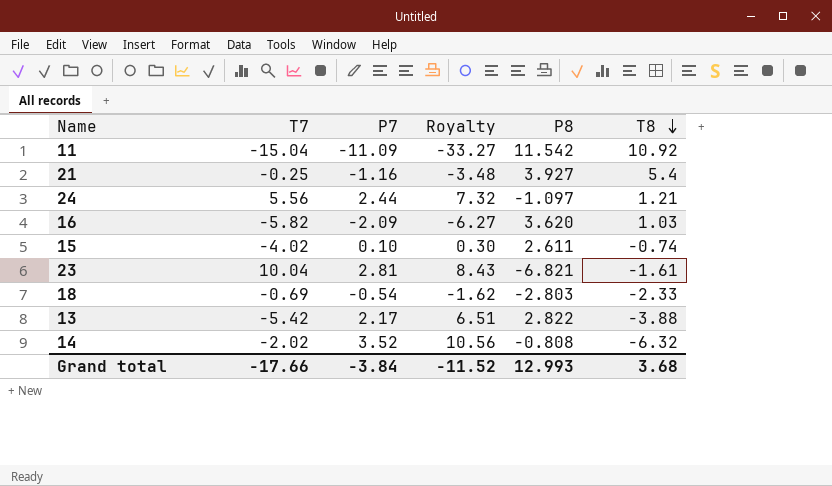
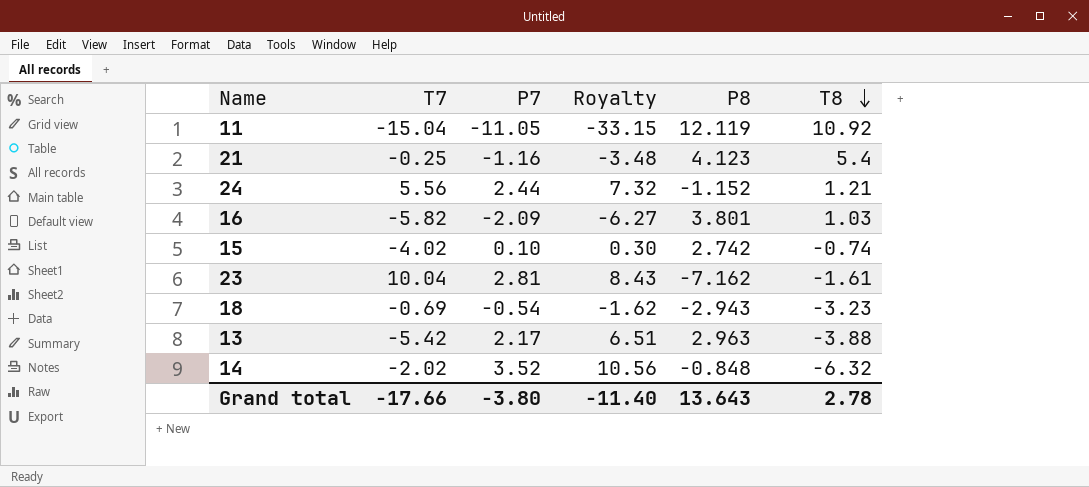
11 | P7: -11.09 -> -11.05
11 | Royalty: -33.27 -> -33.15
11 | P8: 11.542 -> 12.119
21 | P8: 3.927 -> 4.123
24 | P8: -1.097 -> -1.152
16 | P8: 3.620 -> 3.801
15 | P8: 2.611 -> 2.742
23 | P8: -6.821 -> -7.162
18 | P8: -2.803 -> -2.943
18 | T8: -2.33 -> -3.23
13 | P8: 2.822 -> 2.963
14 | P8: -0.808 -> -0.848
Grand total | P7: -3.84 -> -3.80
Grand total | Royalty: -11.52 -> -11.40
Grand total | P8: 12.993 -> 13.643
Grand total | T8: 3.68 -> 2.78

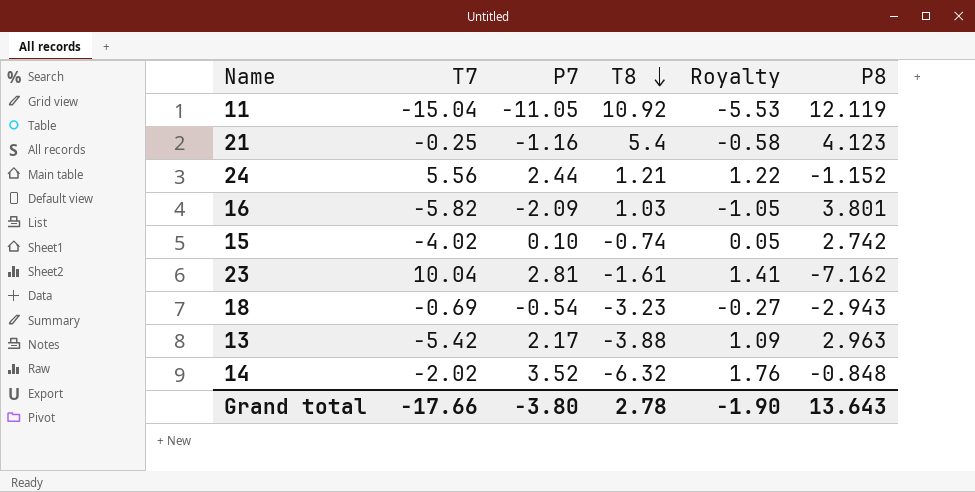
column T8 | position: 6 -> 4
column Royalty | formula: [P7] * 3 -> [P7] * 0.5
Grand total | Royalty: -11.40 -> -1.90

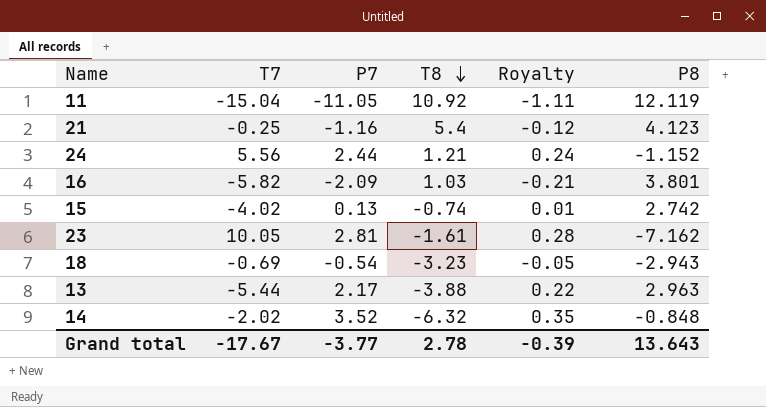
column Royalty | formula: [P7] * 0.5 -> [P7] * 0.1
15 | P7: 0.10 -> 0.13
23 | T7: 10.04 -> 10.05
13 | T7: -5.42 -> -5.44
Grand total | T7: -17.66 -> -17.67
Grand total | P7: -3.80 -> -3.77
Grand total | Royalty: -1.90 -> -0.39

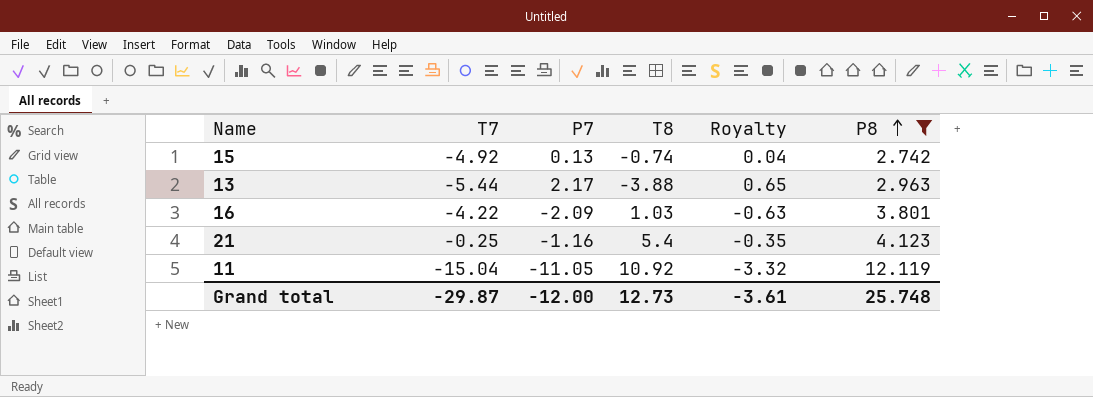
filter: none -> P8 >= 2.742
row order: T8 descending -> P8 ascending
column Royalty | formula: [P7] * 0.1 -> [P7] * 0.3
15 | T7: -4.02 -> -4.92
16 | T7: -5.82 -> -4.22
Grand total | T7: -17.67 -> -29.87
Grand total | P7: -3.77 -> -12.00
Grand total | T8: 2.78 -> 12.73
Grand total | Royalty: -0.39 -> -3.61
Grand total | P8: 13.643 -> 25.748

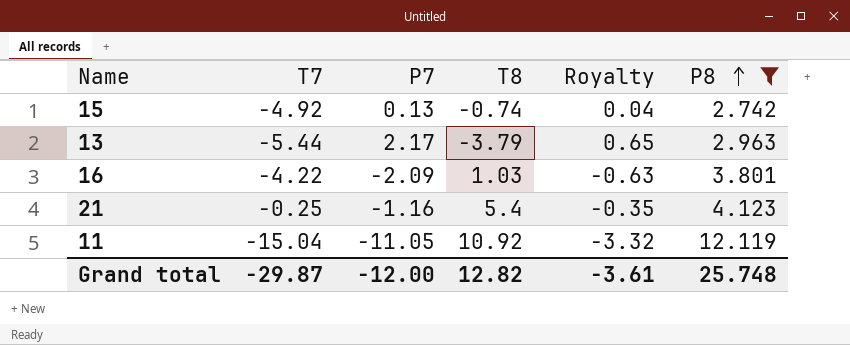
13 | T8: -3.88 -> -3.79
Grand total | T8: 12.73 -> 12.82

